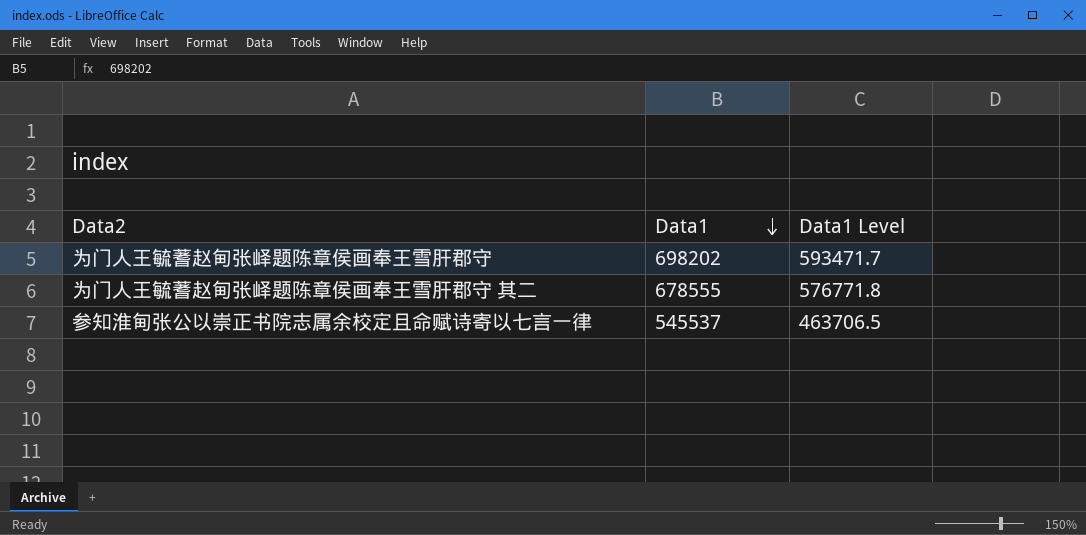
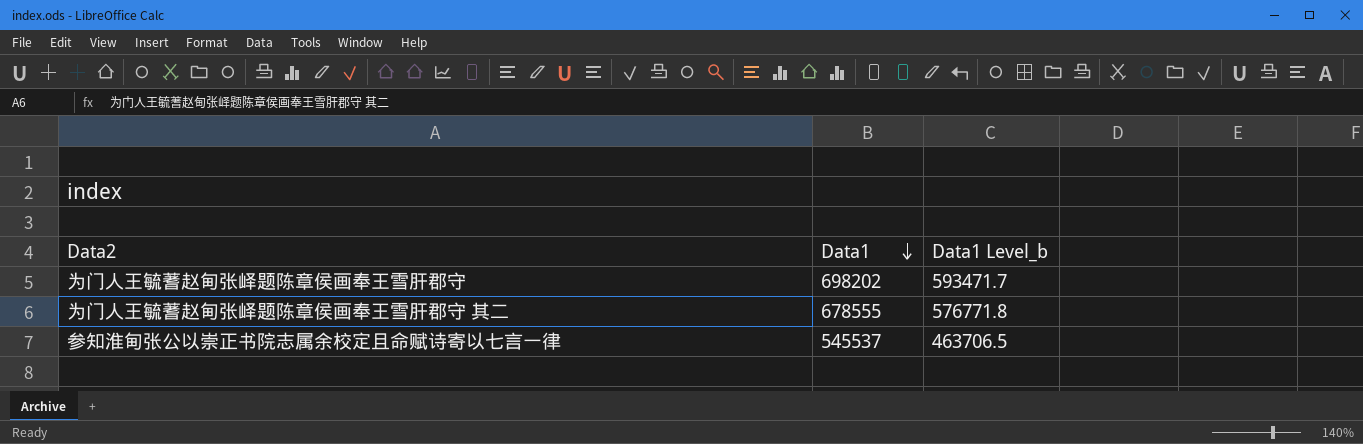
column name: Data1 Level -> Data1 Level_b

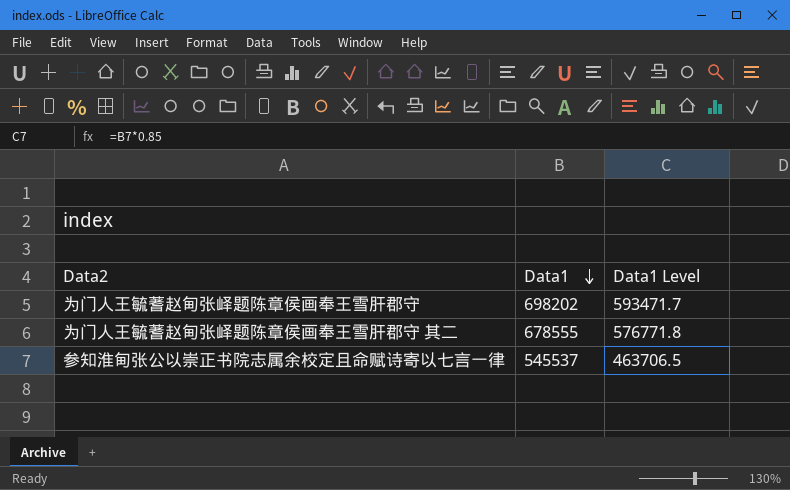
column name: Data1 Level_b -> Data1 Level

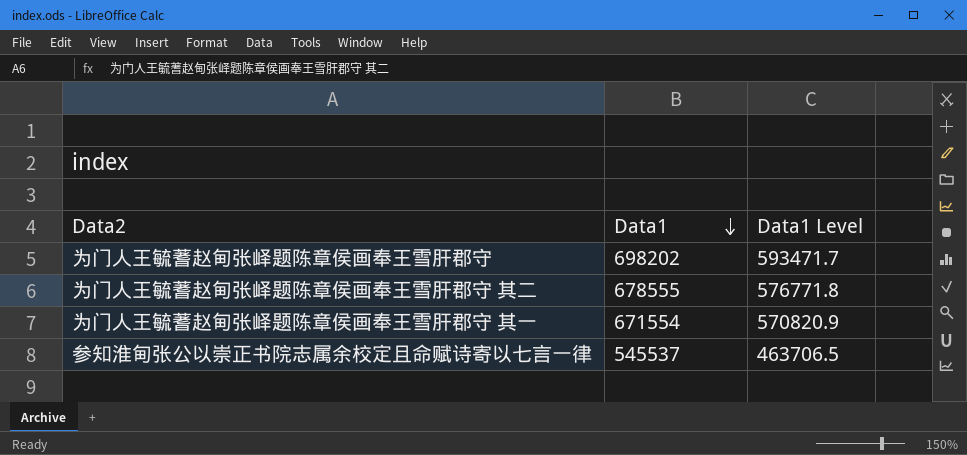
row 为门人王毓蓍赵甸张峄题陈章侯画奉王雪肝郡守 其一: none -> 671554 | 570820.9

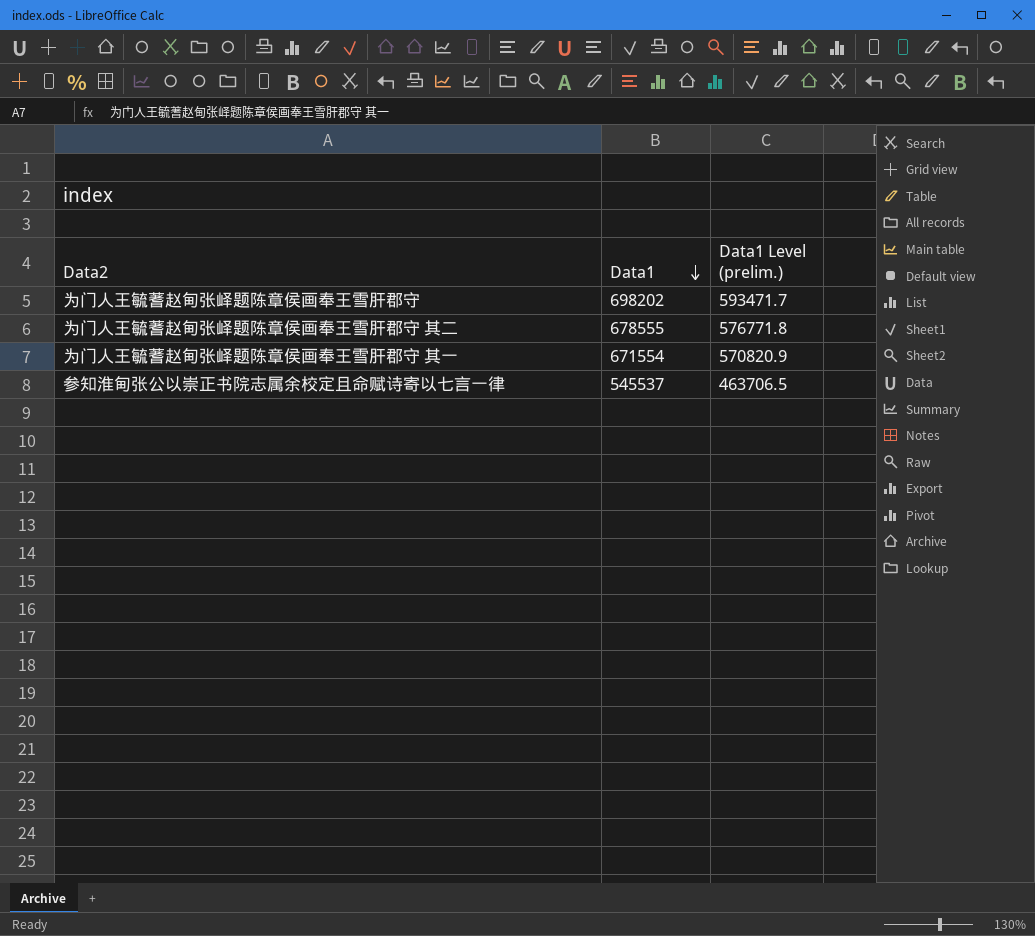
column name: Data1 Level -> Data1 Level (prelim.)

